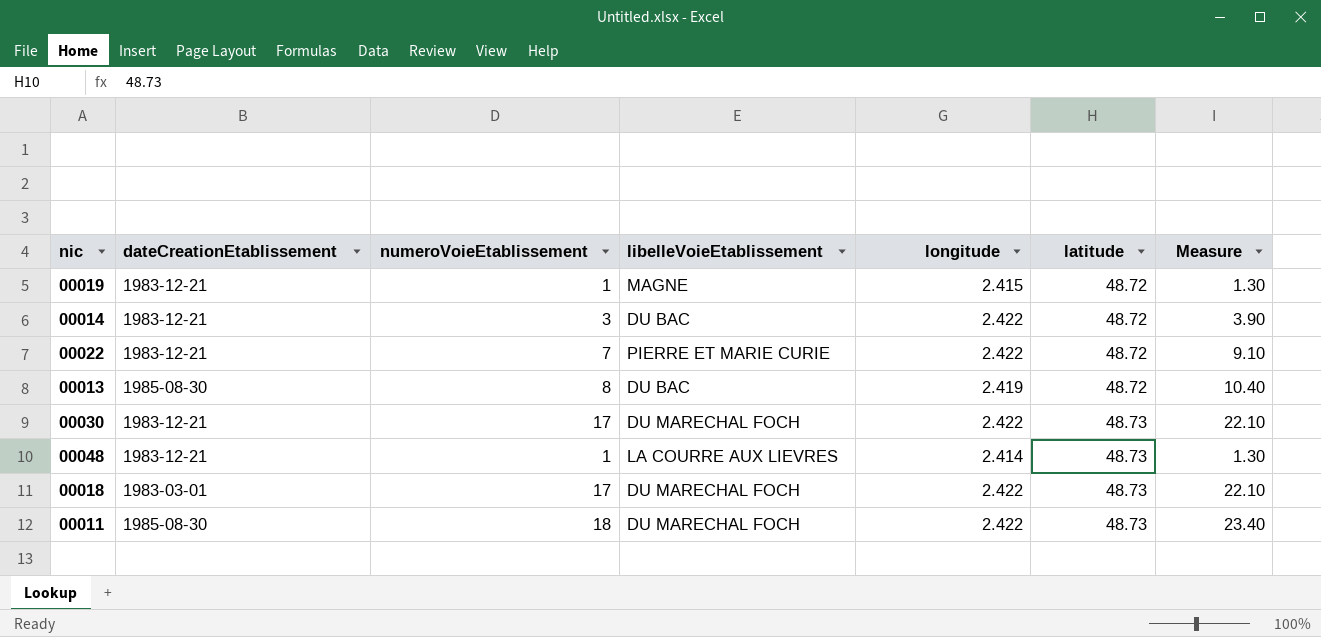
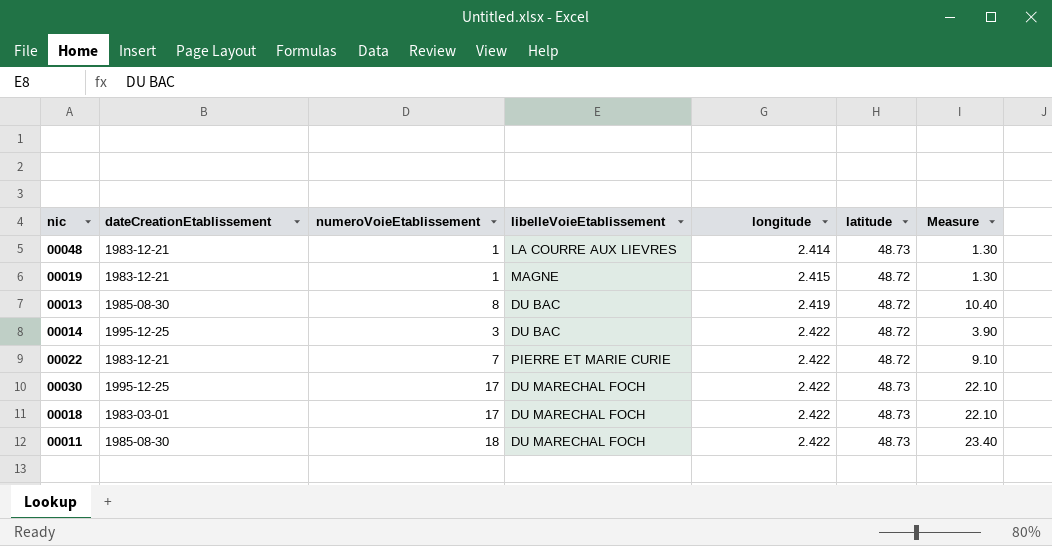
row order: latitude ascending -> longitude ascending
00014 | dateCreationEtablissement: 1983-12-21 -> 1995-12-25
00030 | dateCreationEtablissement: 1983-12-21 -> 1995-12-25

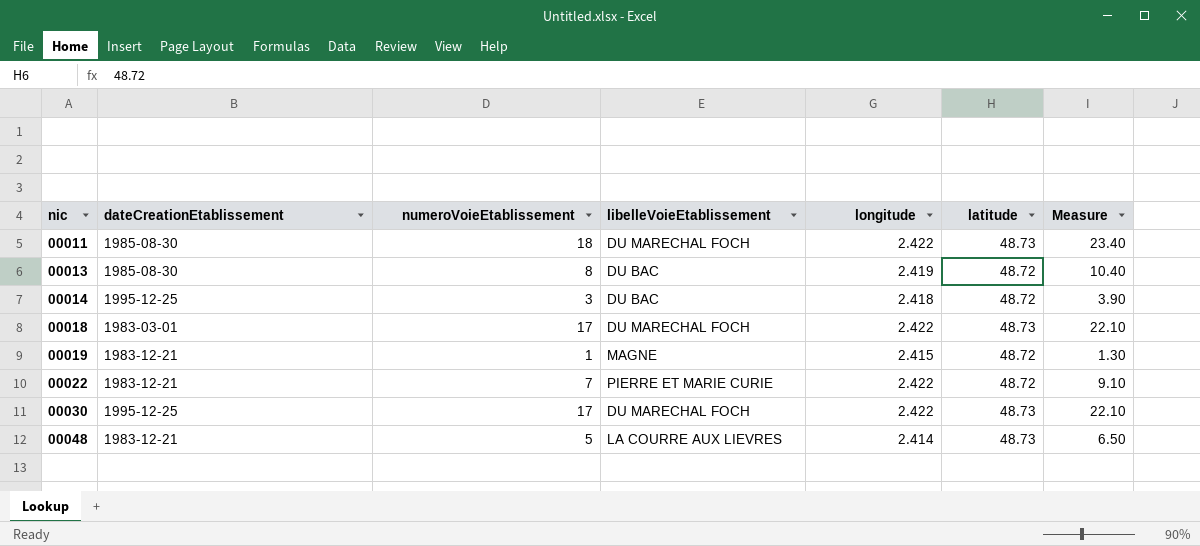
row order: longitude ascending -> nic ascending
00014 | longitude: 2.422 -> 2.418
00048 | numeroVoieEtablissement: 1 -> 5
00048 | Measure: 1.30 -> 6.50

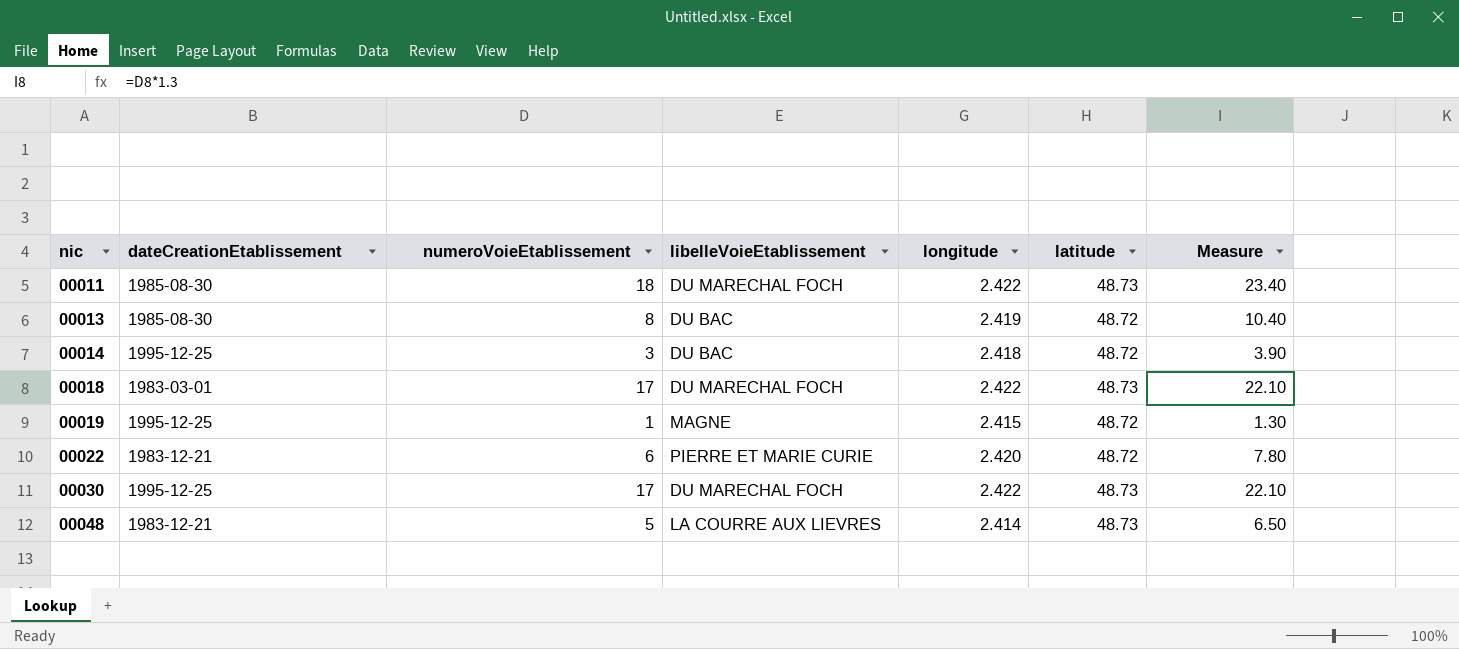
00019 | dateCreationEtablissement: 1983-12-21 -> 1995-12-25
00022 | numeroVoieEtablissement: 7 -> 6
00022 | longitude: 2.422 -> 2.420
00022 | Measure: 9.10 -> 7.80

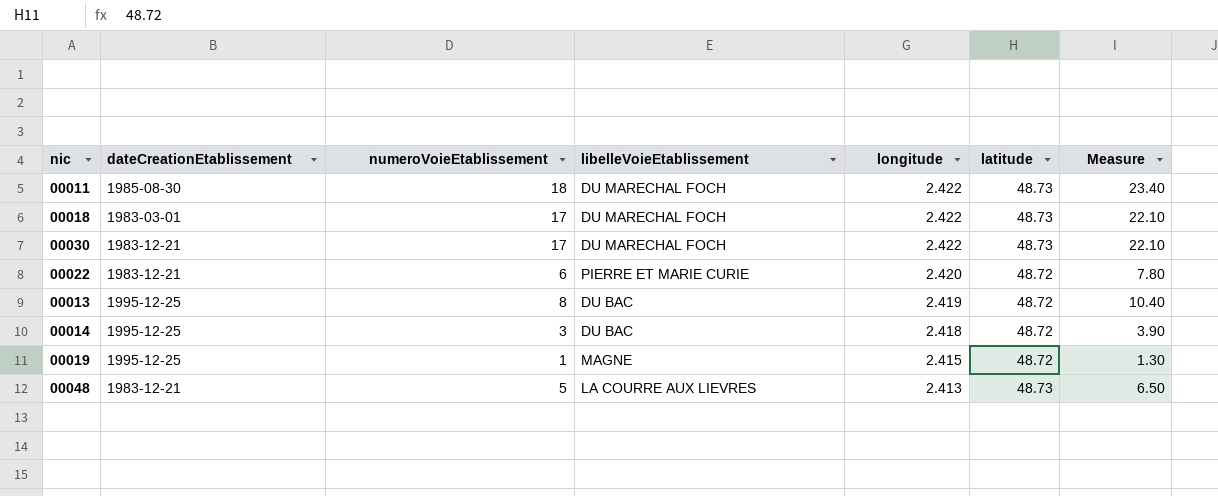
row order: nic ascending -> longitude descending
00030 | dateCreationEtablissement: 1995-12-25 -> 1983-12-21
00013 | dateCreationEtablissement: 1985-08-30 -> 1995-12-25
00048 | longitude: 2.414 -> 2.413

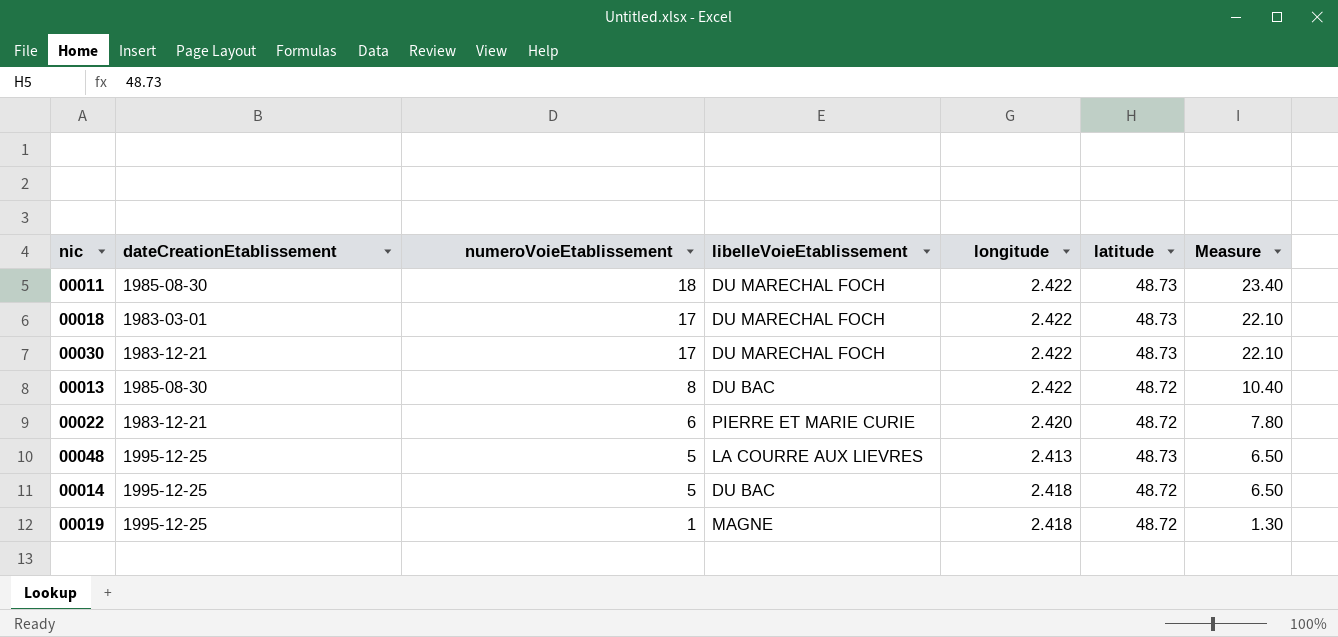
row order: longitude descending -> numeroVoieEtablissement descending
00013 | dateCreationEtablissement: 1995-12-25 -> 1985-08-30
00013 | longitude: 2.419 -> 2.422
00048 | dateCreationEtablissement: 1983-12-21 -> 1995-12-25
00014 | numeroVoieEtablissement: 3 -> 5
00014 | Measure: 3.90 -> 6.50
00019 | longitude: 2.415 -> 2.418

